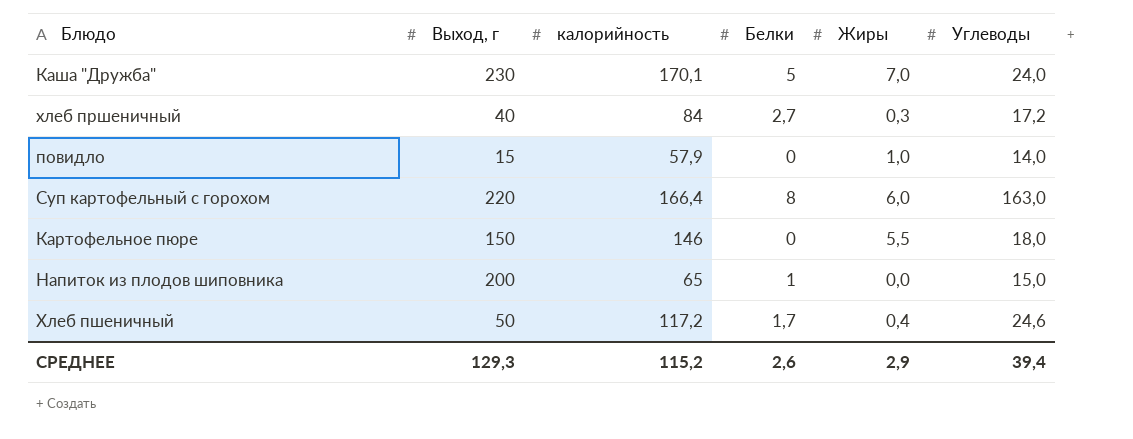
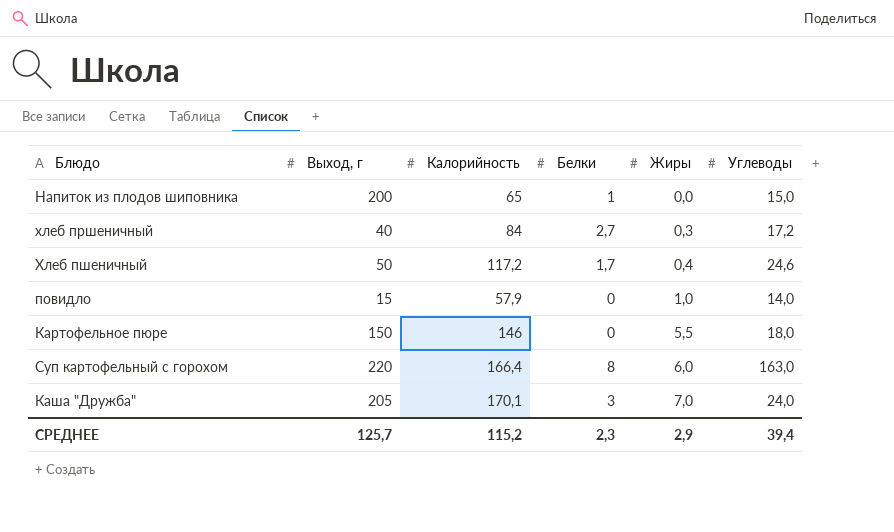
row order: none -> Жиры ascending
column name: калорийность -> Калорийность
Каша "Дружба" | Выход, г: 230 -> 205
Каша "Дружба" | Белки: 5 -> 3
СРЕДНЕЕ | Выход, г: 129,3 -> 125,7
СРЕДНЕЕ | Белки: 2,6 -> 2,3

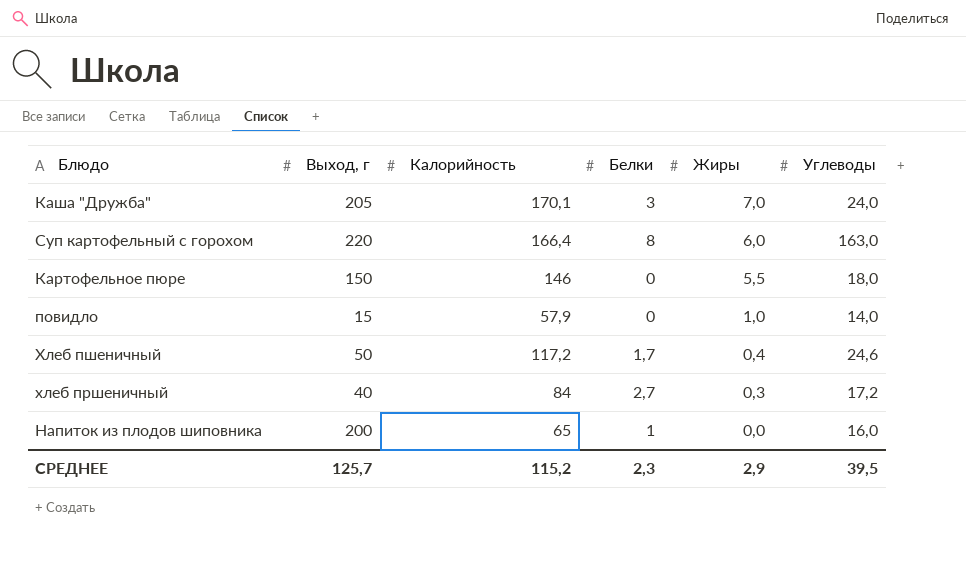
row order: Жиры ascending -> Жиры descending
Напиток из плодов шиповника | Углеводы: 15,0 -> 16,0
СРЕДНЕЕ | Углеводы: 39,4 -> 39,5

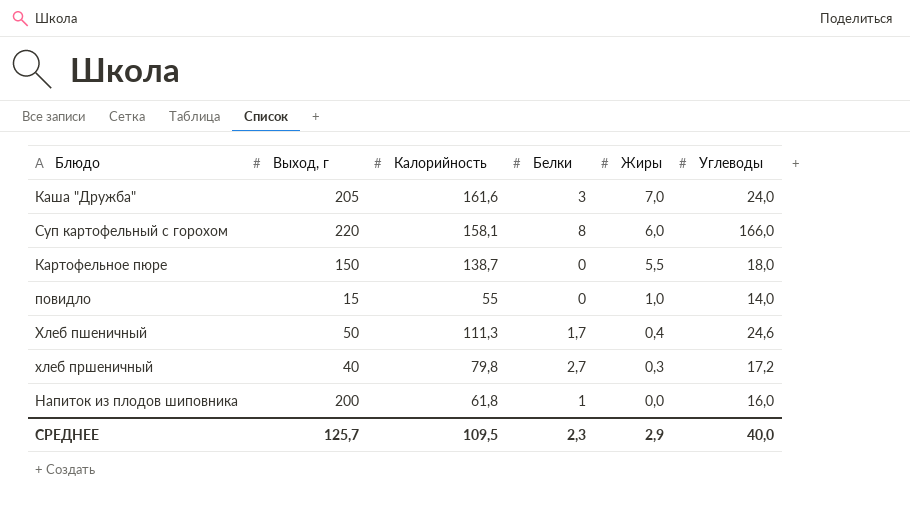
Каша "Дружба" | Калорийность: 170,1 -> 161,6
Суп картофельный с горохом | Калорийность: 166,4 -> 158,1
Суп картофельный с горохом | Углеводы: 163,0 -> 166,0
Картофельное пюре | Калорийность: 146 -> 138,7
повидло | Калорийность: 57,9 -> 55
Хлеб пшеничный | Калорийность: 117,2 -> 111,3
хлеб пршеничный | Калорийность: 84 -> 79,8
Напиток из плодов шиповника | Калорийность: 65 -> 61,8
СРЕДНЕЕ | Калорийность: 115,2 -> 109,5
СРЕДНЕЕ | Углеводы: 39,5 -> 40,0

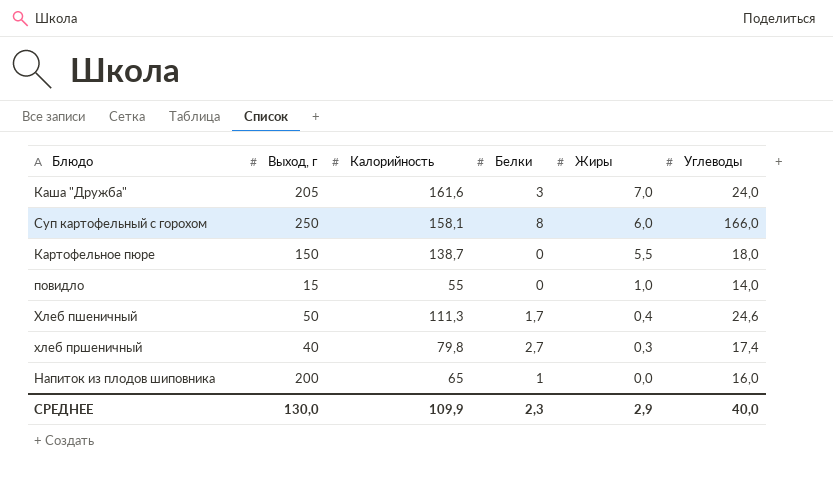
Суп картофельный с горохом | Выход, г: 220 -> 250
хлеб пршеничный | Углеводы: 17,2 -> 17,4
Напиток из плодов шиповника | Калорийность: 61,8 -> 65
СРЕДНЕЕ | Выход, г: 125,7 -> 130,0
СРЕДНЕЕ | Калорийность: 109,5 -> 109,9

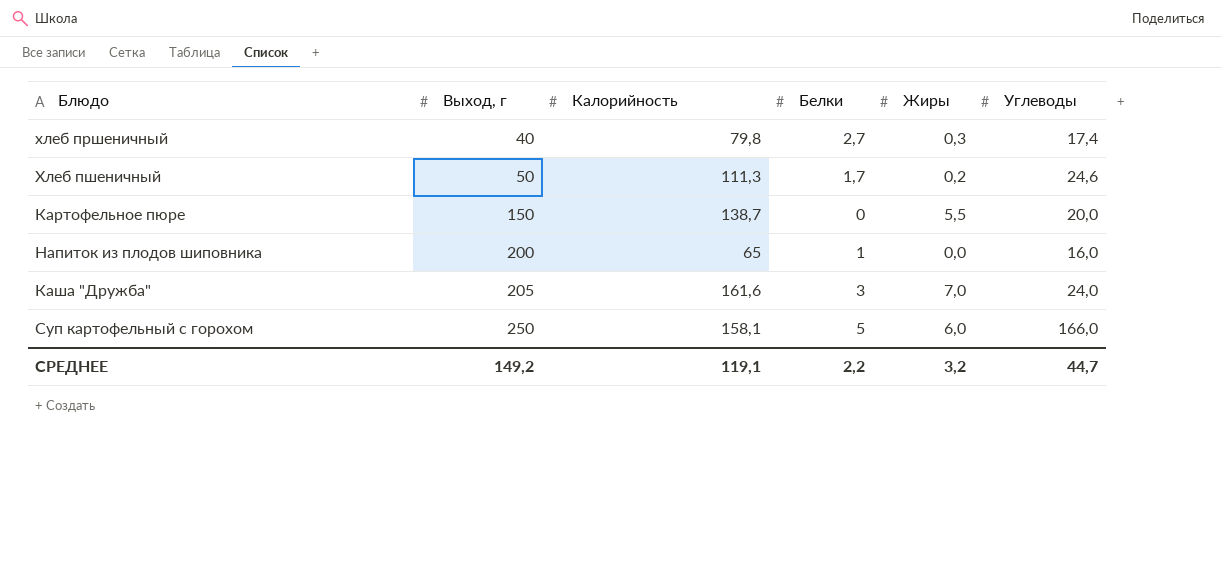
row order: Жиры descending -> Выход, г ascending
row повидло: 15 | 55 | 0 | 1,0 | 14,0 -> none
Хлеб пшеничный | Жиры: 0,4 -> 0,2
Картофельное пюре | Углеводы: 18,0 -> 20,0
Суп картофельный с горохом | Белки: 8 -> 5
СРЕДНЕЕ | Выход, г: 130,0 -> 149,2
СРЕДНЕЕ | Калорийность: 109,9 -> 119,1
СРЕДНЕЕ | Белки: 2,3 -> 2,2
СРЕДНЕЕ | Жиры: 2,9 -> 3,2
СРЕДНЕЕ | Углеводы: 40,0 -> 44,7

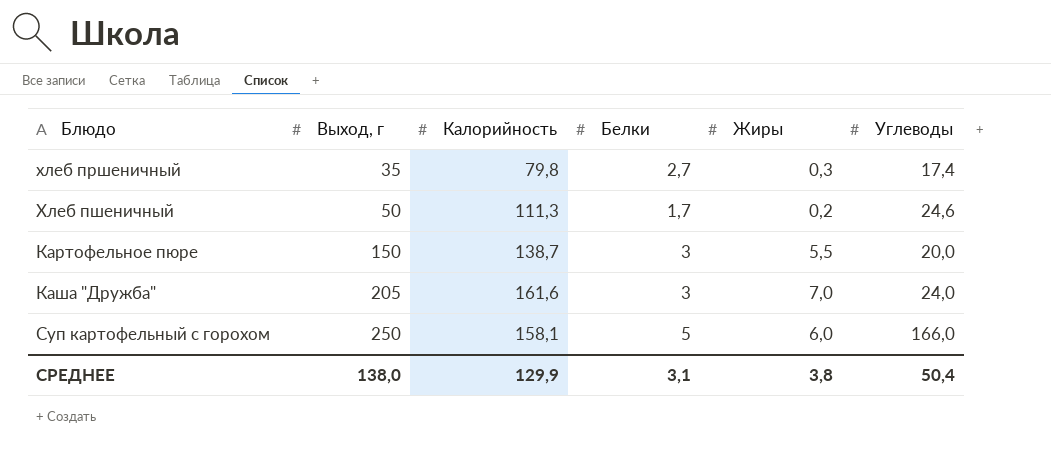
row Напиток из плодов шиповника: 200 | 65 | 1 | 0,0 | 16,0 -> none
хлеб пршеничный | Выход, г: 40 -> 35
Картофельное пюре | Белки: 0 -> 3
СРЕДНЕЕ | Выход, г: 149,2 -> 138,0
СРЕДНЕЕ | Калорийность: 119,1 -> 129,9
СРЕДНЕЕ | Белки: 2,2 -> 3,1
СРЕДНЕЕ | Жиры: 3,2 -> 3,8
СРЕДНЕЕ | Углеводы: 44,7 -> 50,4

